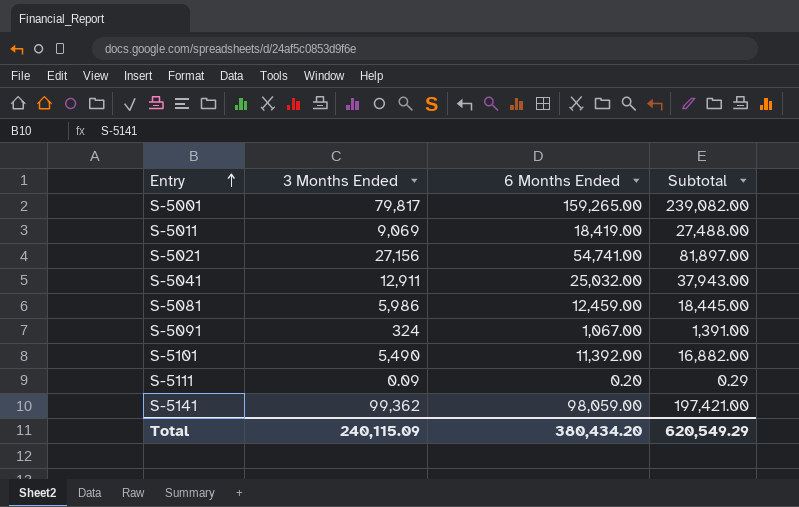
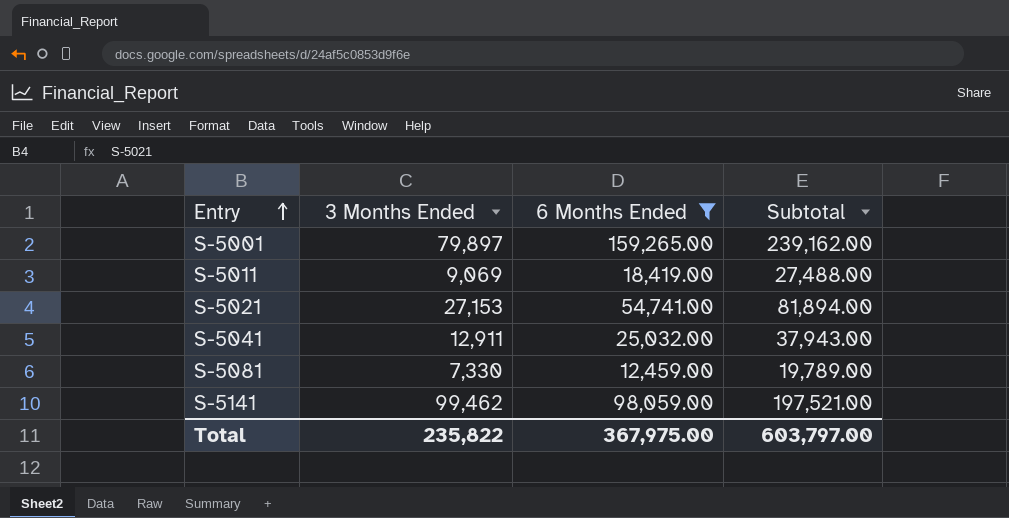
filter: none -> 6 Months Ended >= 12,459.00
S-5001 | 3 Months Ended: 79,817 -> 79,897
S-5001 | Subtotal: 239,082.00 -> 239,162.00
S-5021 | 3 Months Ended: 27,156 -> 27,153
S-5021 | Subtotal: 81,897.00 -> 81,894.00
S-5081 | 3 Months Ended: 5,986 -> 7,330
S-5081 | Subtotal: 18,445.00 -> 19,789.00
S-5141 | 3 Months Ended: 99,362 -> 99,462
S-5141 | Subtotal: 197,421.00 -> 197,521.00
Total | 3 Months Ended: 240,115.09 -> 235,822
Total | 6 Months Ended: 380,434.20 -> 367,975.00
Total | Subtotal: 620,549.29 -> 603,797.00

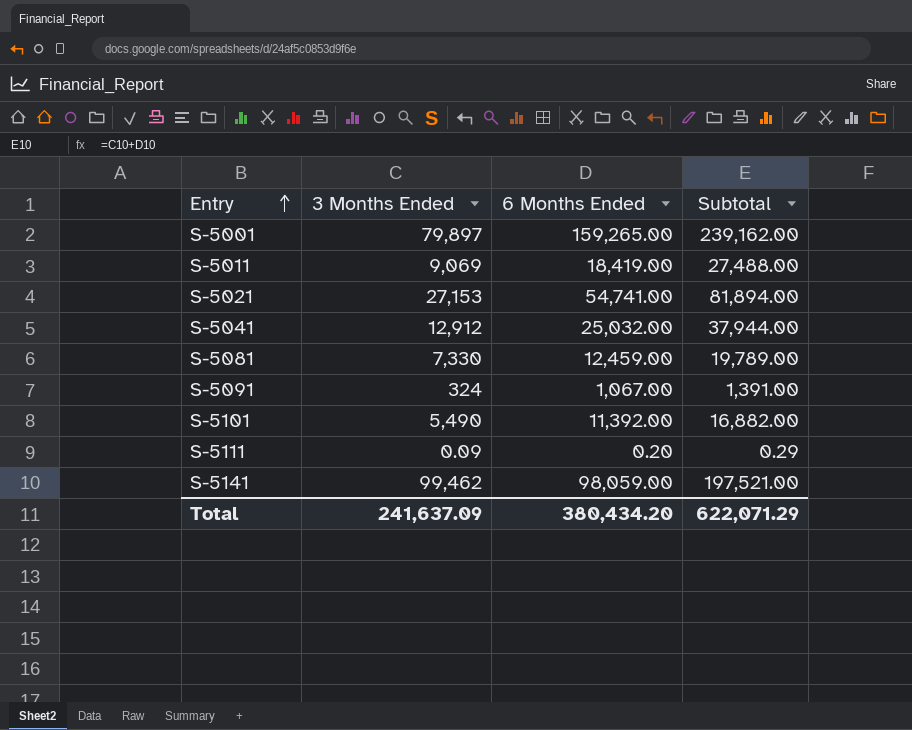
filter: 6 Months Ended >= 12,459.00 -> none
S-5041 | 3 Months Ended: 12,911 -> 12,912
S-5041 | Subtotal: 37,943.00 -> 37,944.00
Total | 3 Months Ended: 235,822 -> 241,637.09
Total | 6 Months Ended: 367,975.00 -> 380,434.20
Total | Subtotal: 603,797.00 -> 622,071.29

